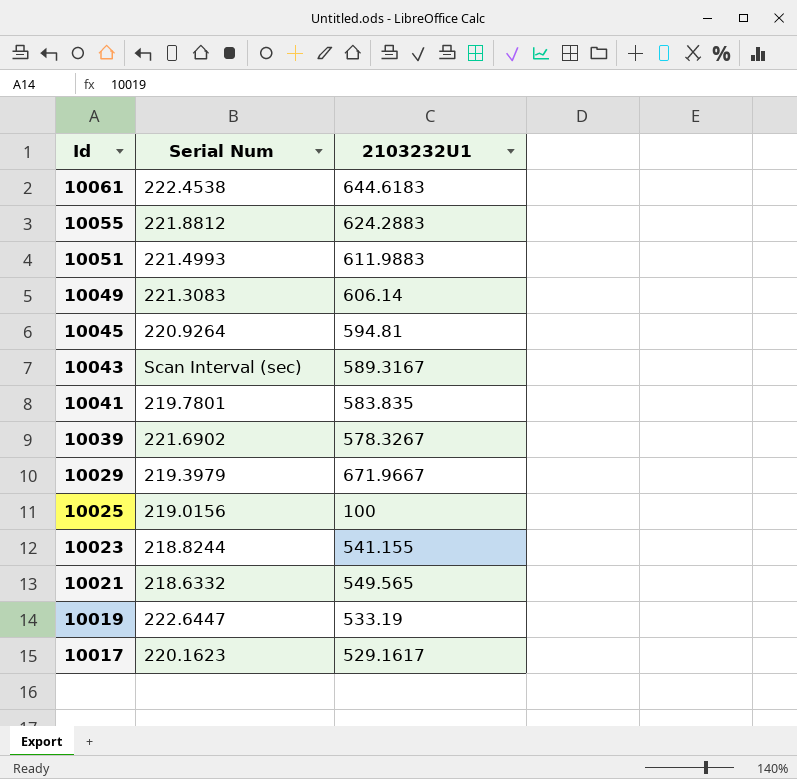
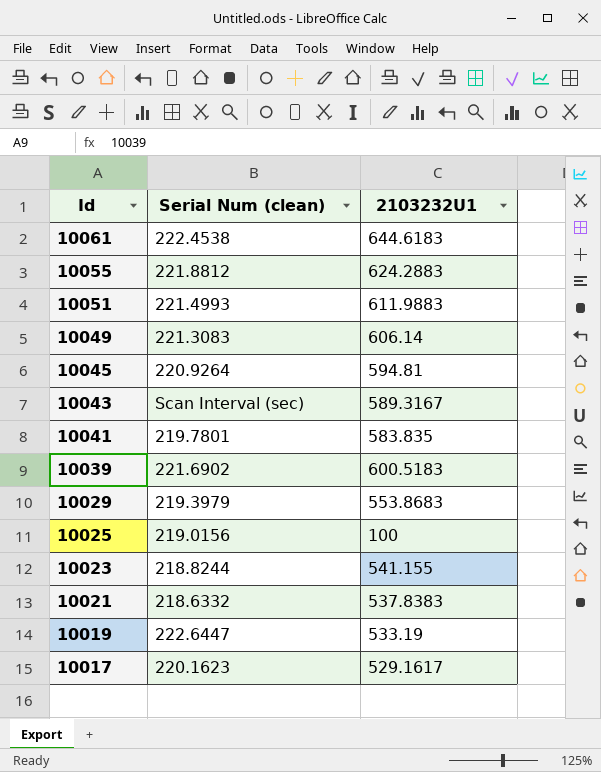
column name: Serial Num -> Serial Num (clean)
10039 | 2103232U1: 578.3267 -> 600.5183
10029 | 2103232U1: 671.9667 -> 553.8683
10021 | 2103232U1: 549.565 -> 537.8383

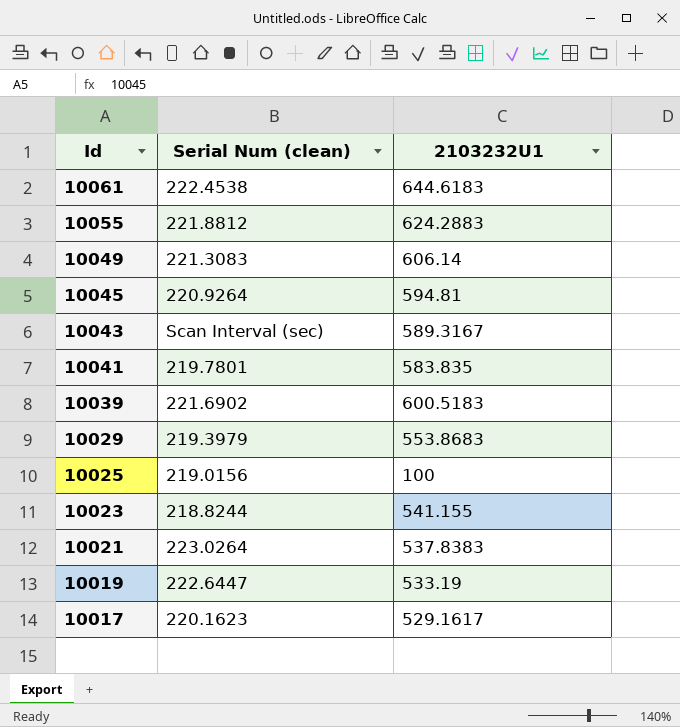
row 10051: 221.4993 | 611.9883 -> none
10021 | Serial Num (clean): 218.6332 -> 223.0264

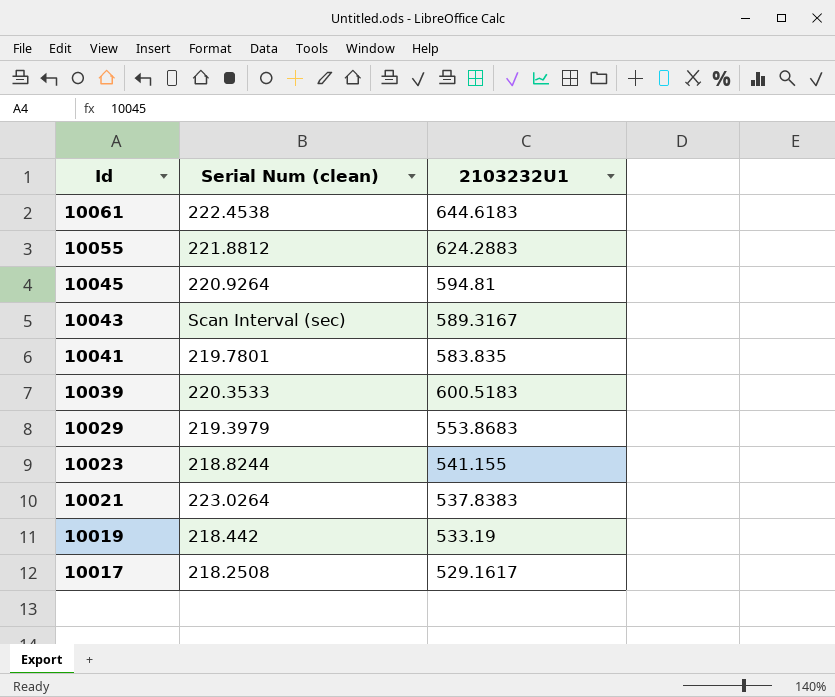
row 10049: 221.3083 | 606.14 -> none
row 10025: 219.0156 | 100 -> none
10039 | Serial Num (clean): 221.6902 -> 220.3533
10019 | Serial Num (clean): 222.6447 -> 218.442
10017 | Serial Num (clean): 220.1623 -> 218.2508

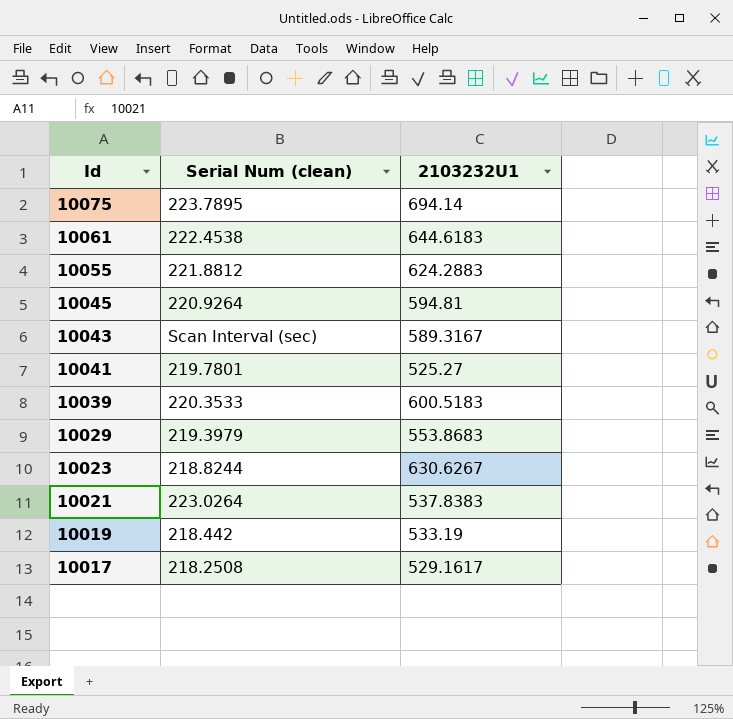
row 10075: none -> 223.7895 | 694.14
10041 | 2103232U1: 583.835 -> 525.27
10023 | 2103232U1: 541.155 -> 630.6267

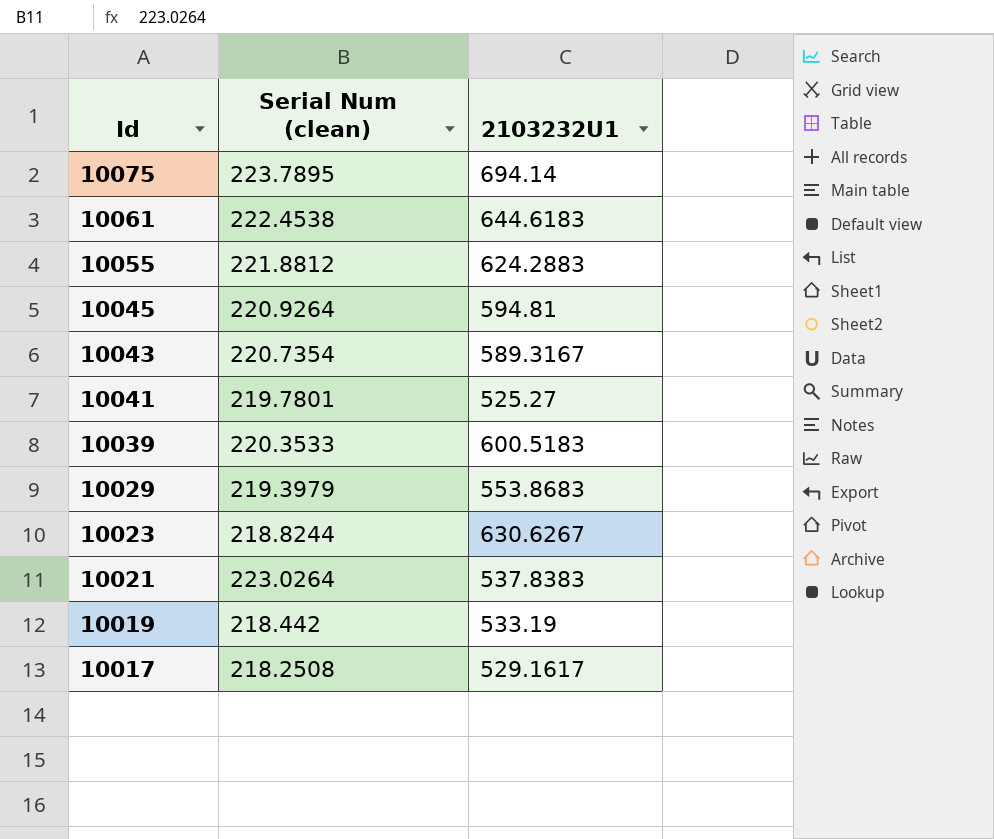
10043 | Serial Num (clean): Scan Interval (sec) -> 220.7354

